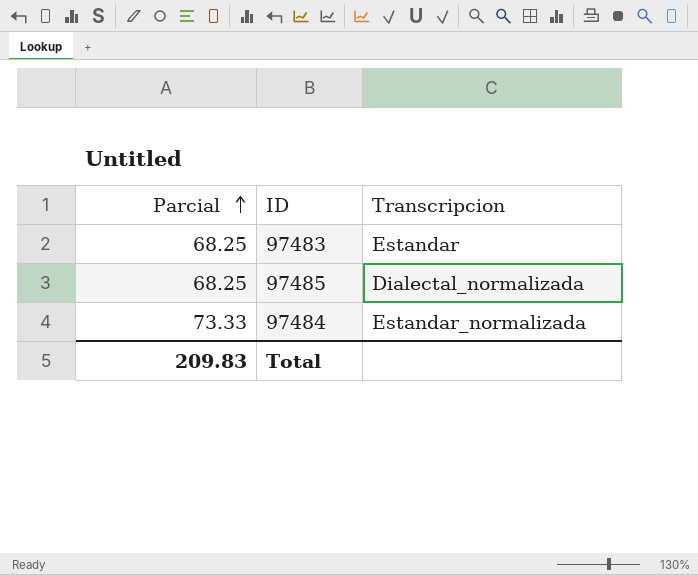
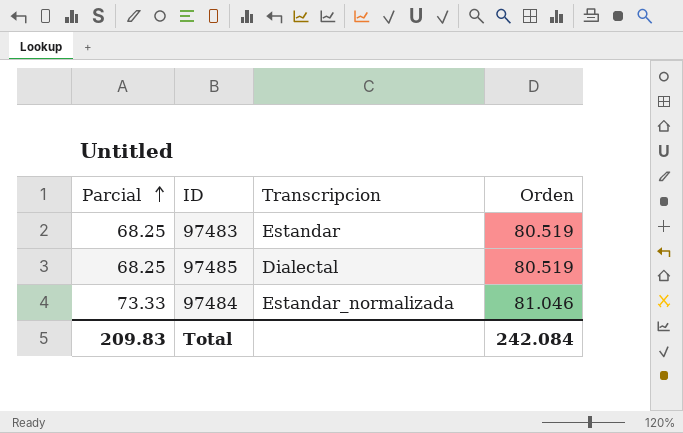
column Orden | position: none -> 4
97485 | Transcripcion: Dialectal_normalizada -> Dialectal

